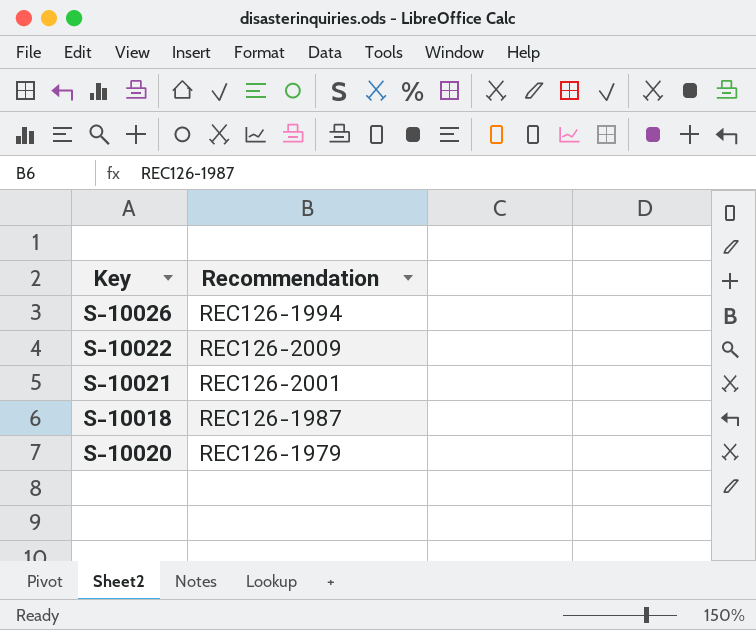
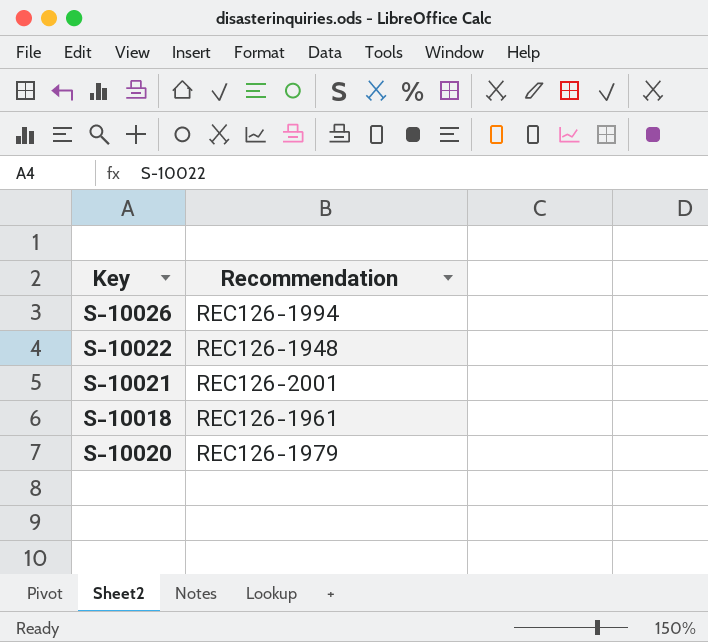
S-10022 | Recommendation: REC126-2009 -> REC126-1948
S-10018 | Recommendation: REC126-1987 -> REC126-1961

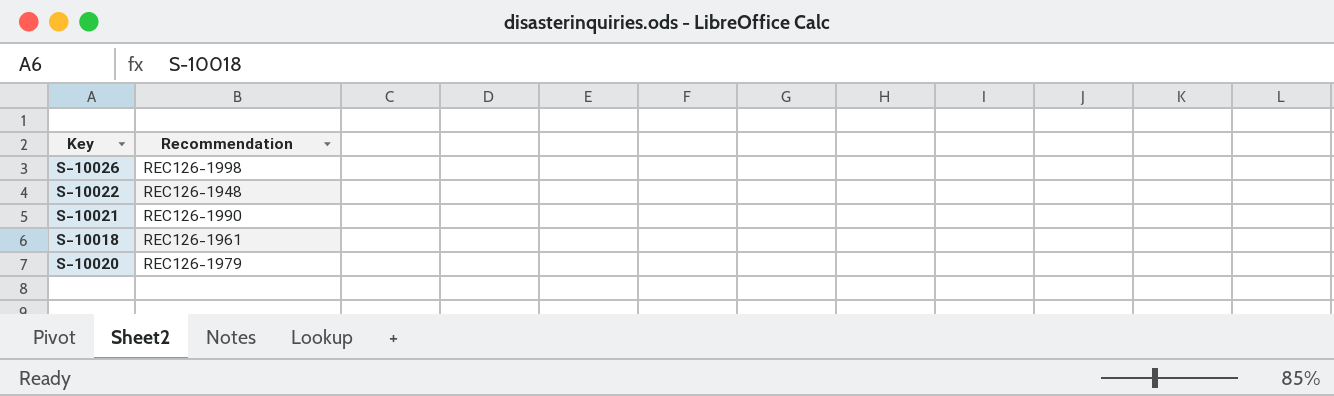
S-10026 | Recommendation: REC126-1994 -> REC126-1998
S-10021 | Recommendation: REC126-2001 -> REC126-1990

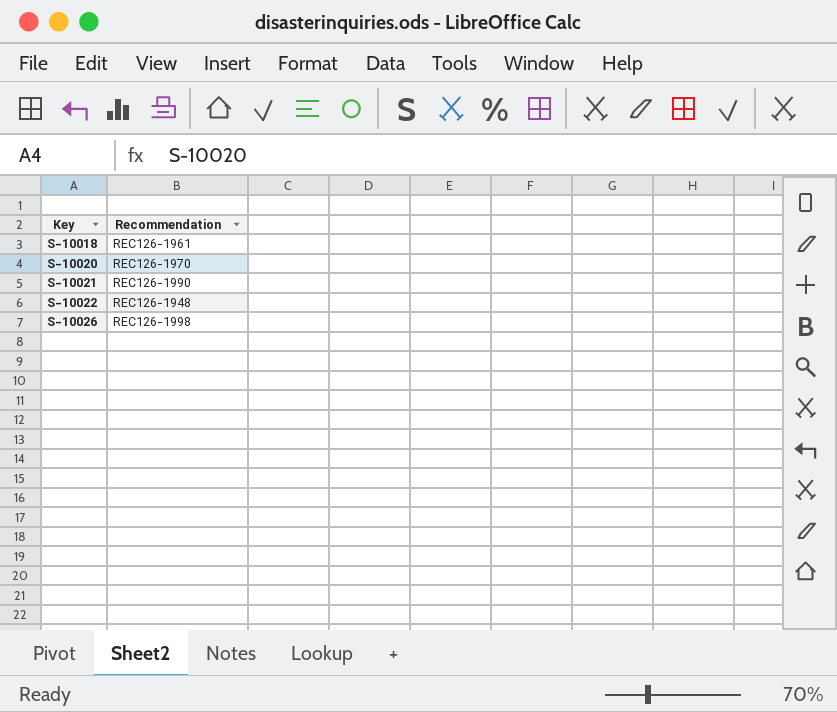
row order: none -> Key ascending
S-10020 | Recommendation: REC126-1979 -> REC126-1970

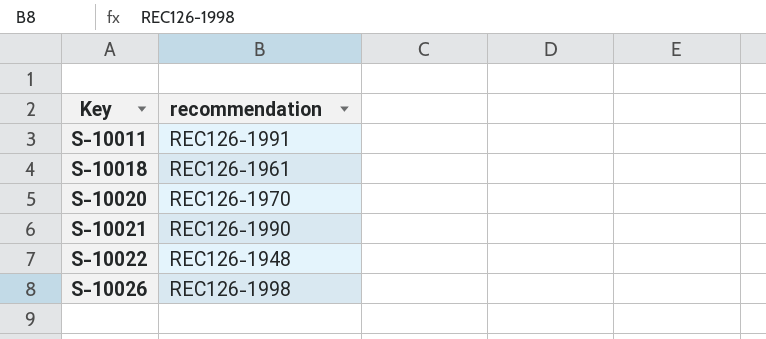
column name: Recommendation -> recommendation
row S-10011: none -> REC126-1991

